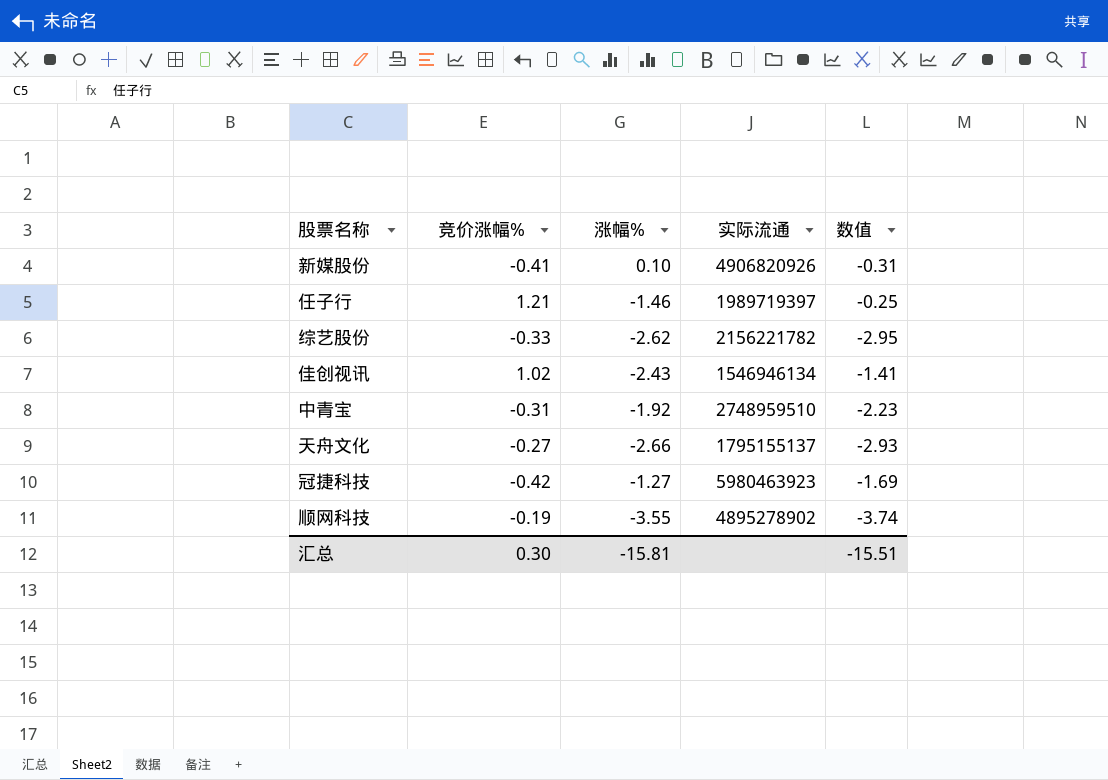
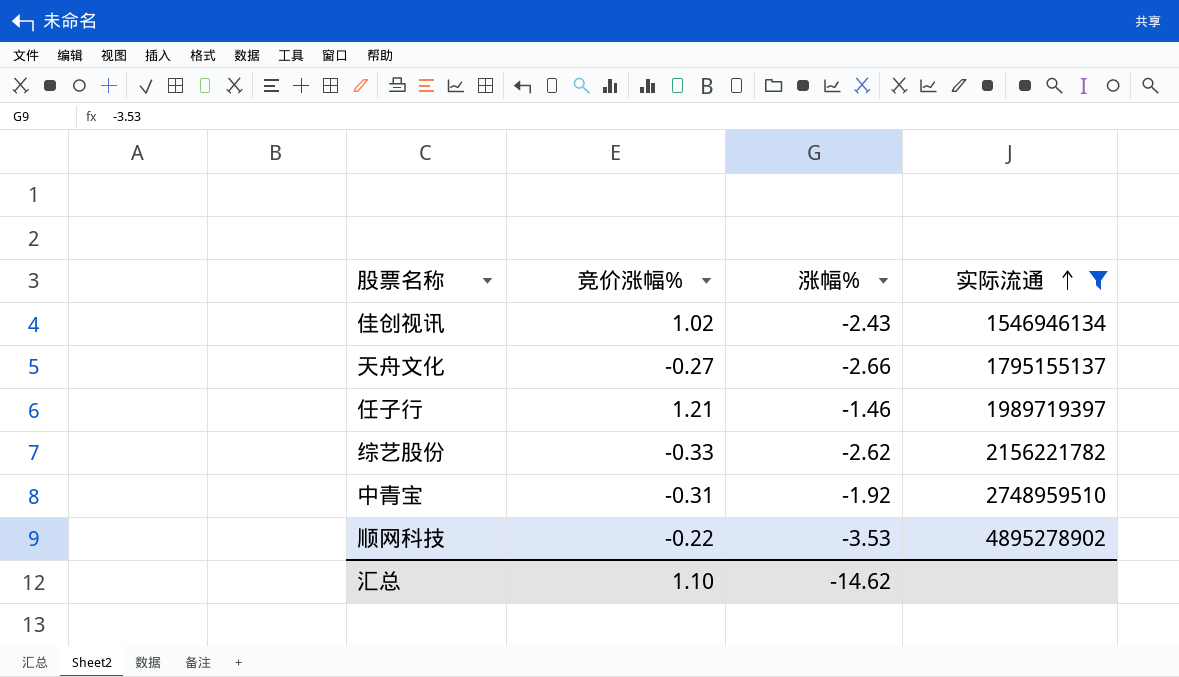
filter: none -> 实际流通 <= 4895278902
row order: none -> 实际流通 ascending
column 数值 | formula: [竞价涨幅%] + [涨幅%] -> none
顺网科技 | 竞价涨幅%: -0.19 -> -0.22
顺网科技 | 涨幅%: -3.55 -> -3.53
汇总 | 竞价涨幅%: 0.30 -> 1.10
汇总 | 涨幅%: -15.81 -> -14.62

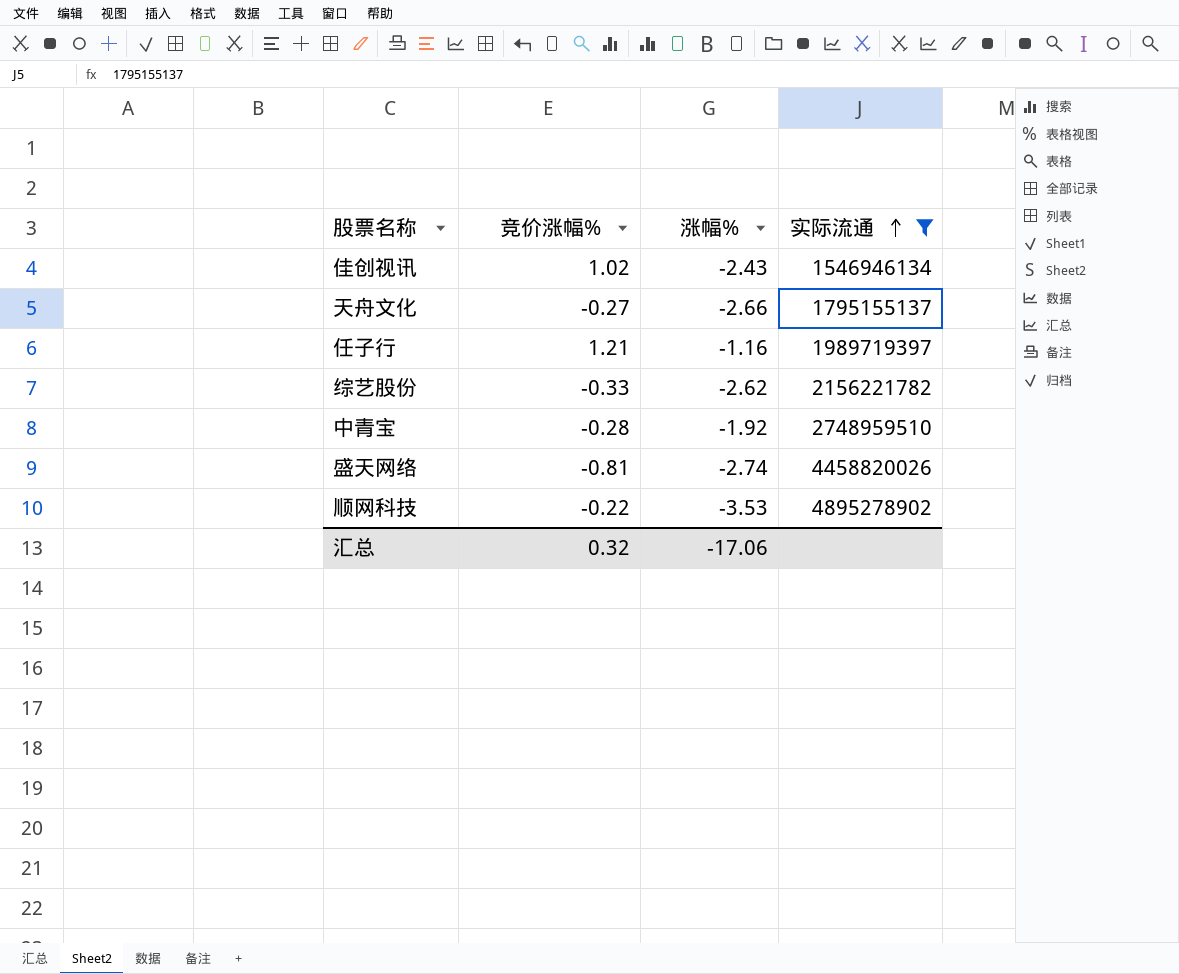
任子行 | 涨幅%: -1.46 -> -1.16
中青宝 | 竞价涨幅%: -0.31 -> -0.28
row 盛天网络: none -> -0.81 | -2.74 | 4458820026
汇总 | 竞价涨幅%: 1.10 -> 0.32
汇总 | 涨幅%: -14.62 -> -17.06

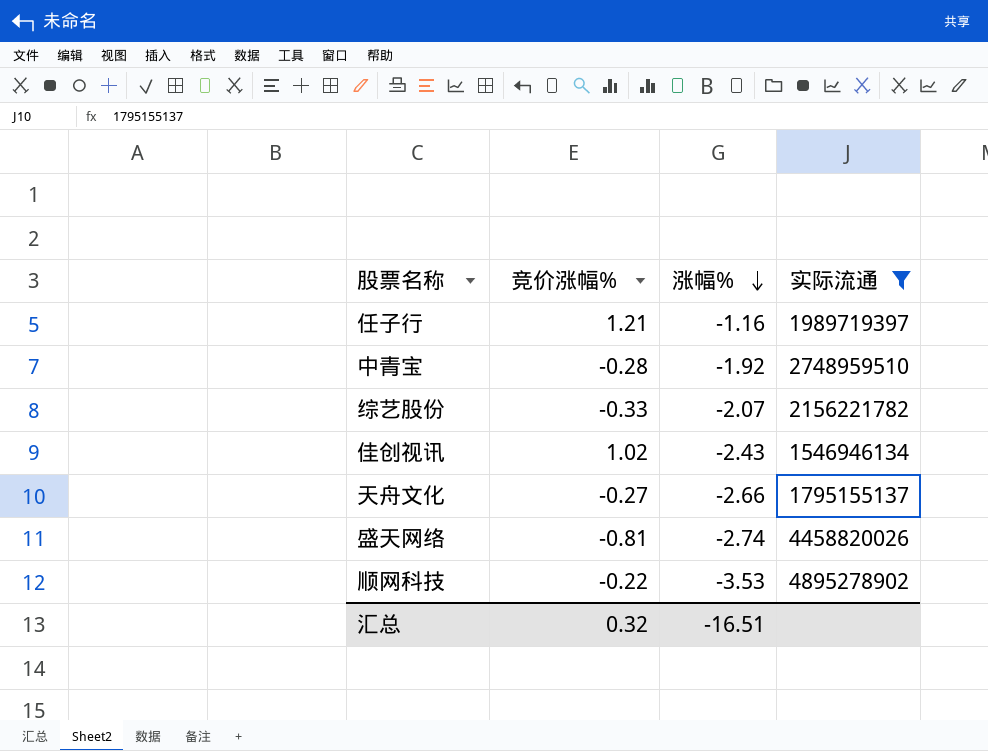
row order: 实际流通 ascending -> 涨幅% descending
综艺股份 | 涨幅%: -2.62 -> -2.07
汇总 | 涨幅%: -17.06 -> -16.51

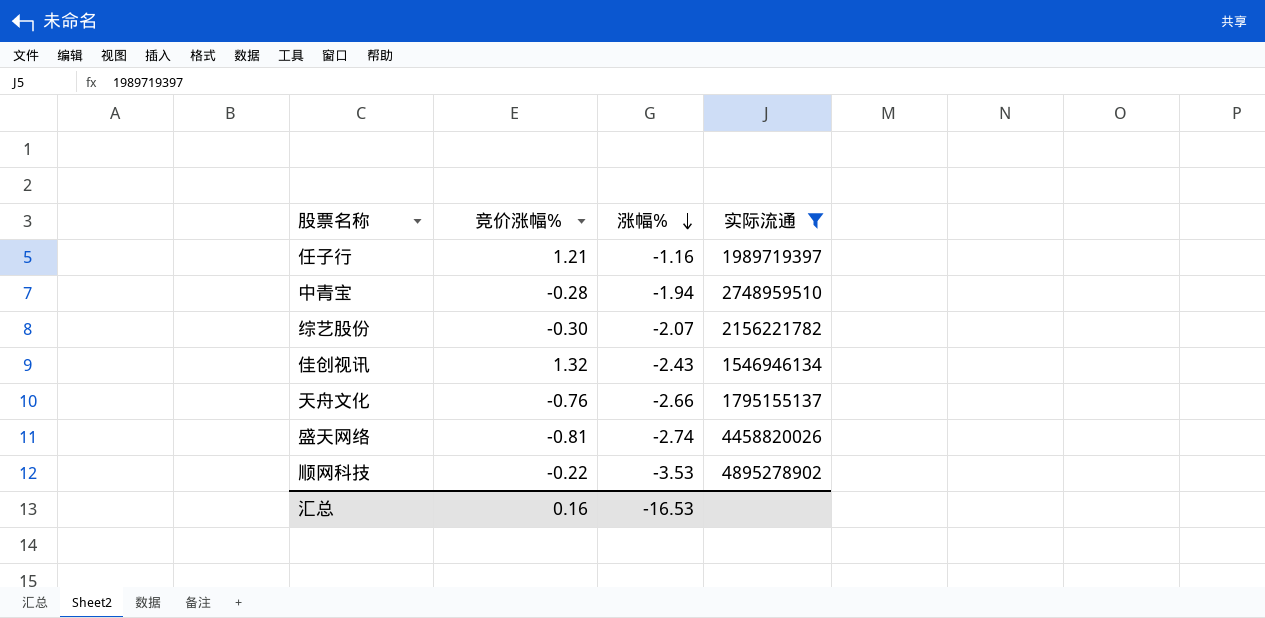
中青宝 | 涨幅%: -1.92 -> -1.94
综艺股份 | 竞价涨幅%: -0.33 -> -0.30
佳创视讯 | 竞价涨幅%: 1.02 -> 1.32
天舟文化 | 竞价涨幅%: -0.27 -> -0.76
汇总 | 竞价涨幅%: 0.32 -> 0.16
汇总 | 涨幅%: -16.51 -> -16.53

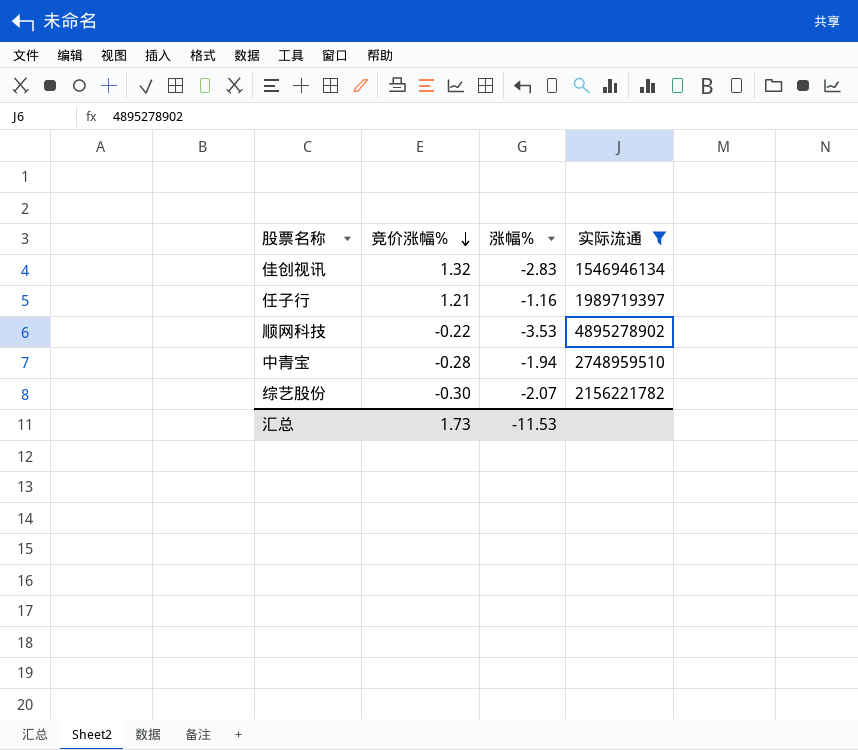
row order: 涨幅% descending -> 竞价涨幅% descending
row 天舟文化: -0.76 | -2.66 | 1795155137 -> none
row 盛天网络: -0.81 | -2.74 | 4458820026 -> none
佳创视讯 | 涨幅%: -2.43 -> -2.83
汇总 | 竞价涨幅%: 0.16 -> 1.73
汇总 | 涨幅%: -16.53 -> -11.53

